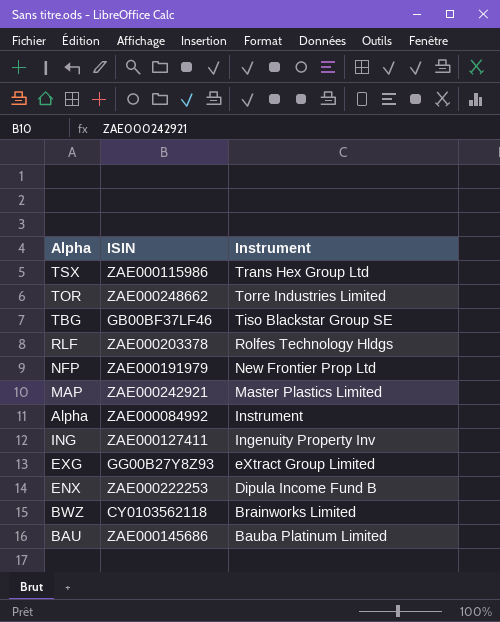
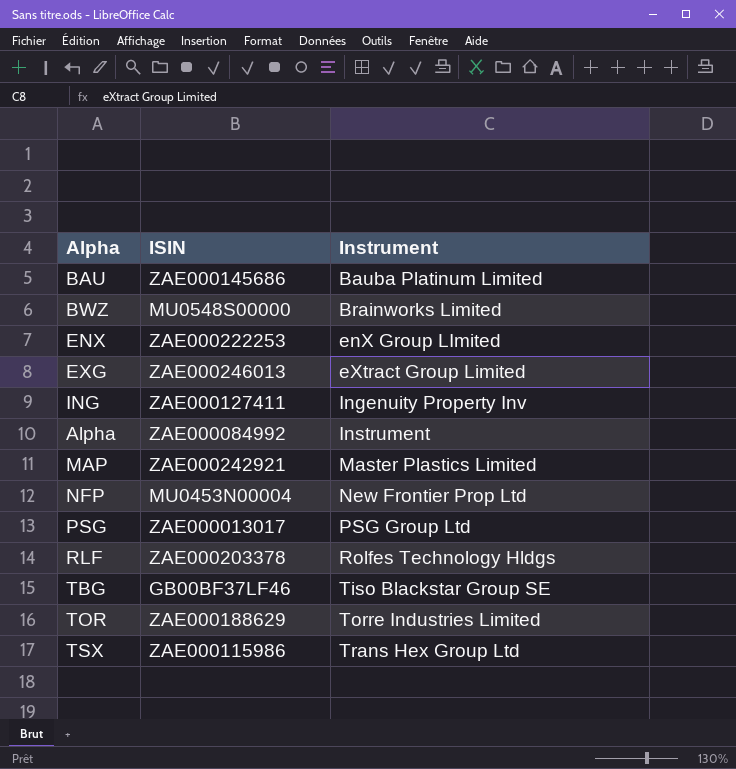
row order: Instrument descending -> Instrument ascending
BWZ | ISIN: CY0103562118 -> MU0548S00000
ENX | Instrument: Dipula Income Fund B -> enX Group LImited
EXG | ISIN: GG00B27Y8Z93 -> ZAE000246013
NFP | ISIN: ZAE000191979 -> MU0453N00004
row PSG: none -> ZAE000013017 | PSG Group Ltd
TOR | ISIN: ZAE000248662 -> ZAE000188629

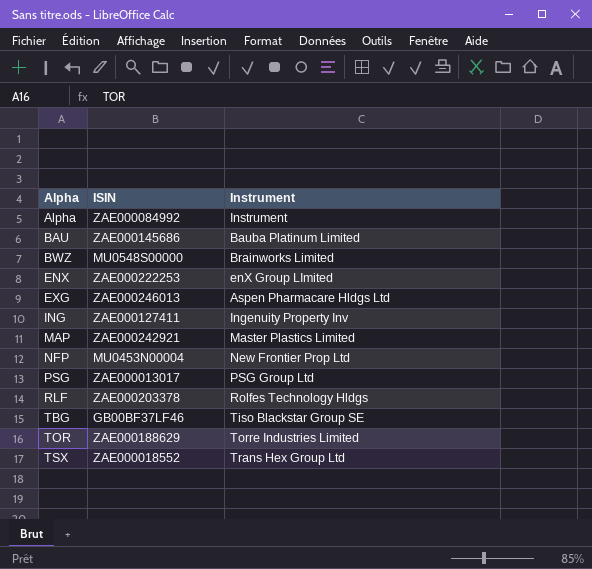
row order: Instrument ascending -> Alpha ascending
EXG | Instrument: eXtract Group Limited -> Aspen Pharmacare Hldgs Ltd
TSX | ISIN: ZAE000115986 -> ZAE000018552

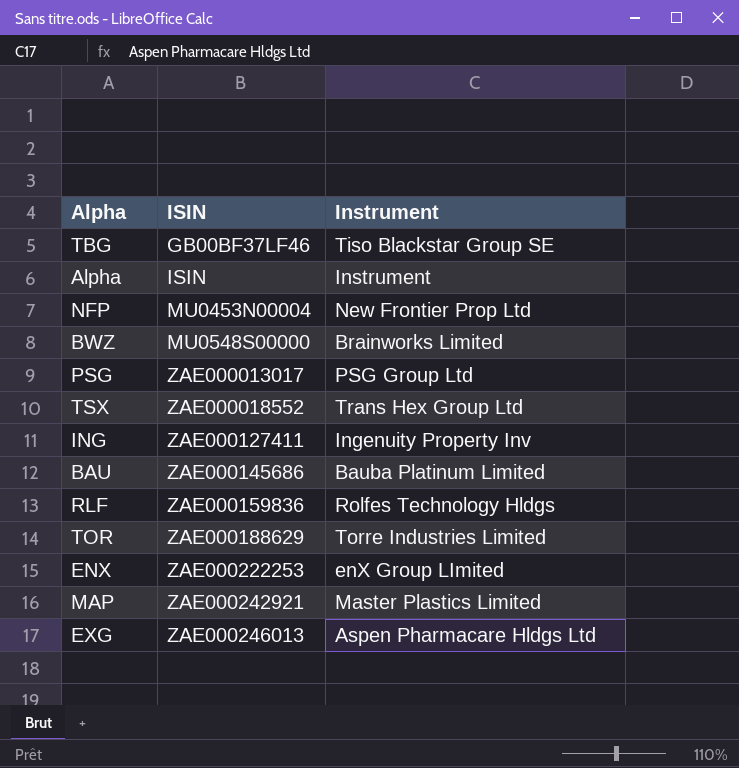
row order: Alpha ascending -> ISIN ascending
Alpha | ISIN: ZAE000084992 -> ISIN
RLF | ISIN: ZAE000203378 -> ZAE000159836

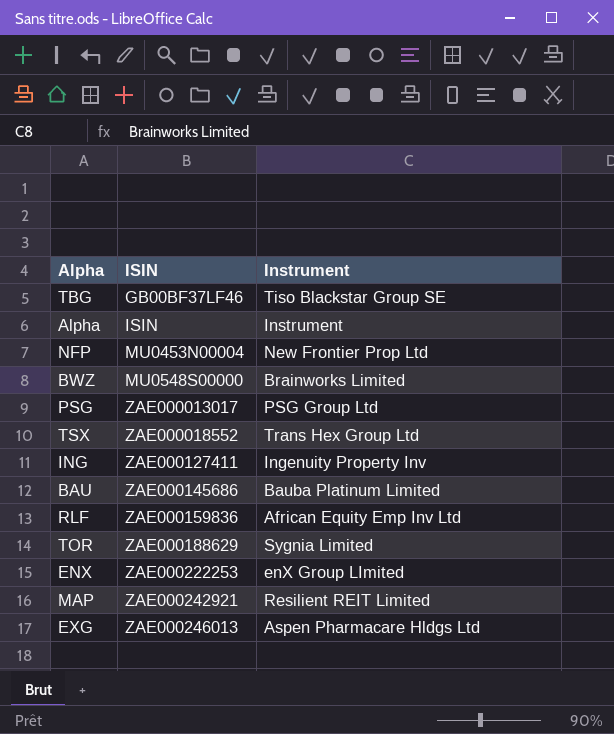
RLF | Instrument: Rolfes Technology Hldgs -> African Equity Emp Inv Ltd
TOR | Instrument: Torre Industries Limited -> Sygnia Limited
MAP | Instrument: Master Plastics Limited -> Resilient REIT Limited

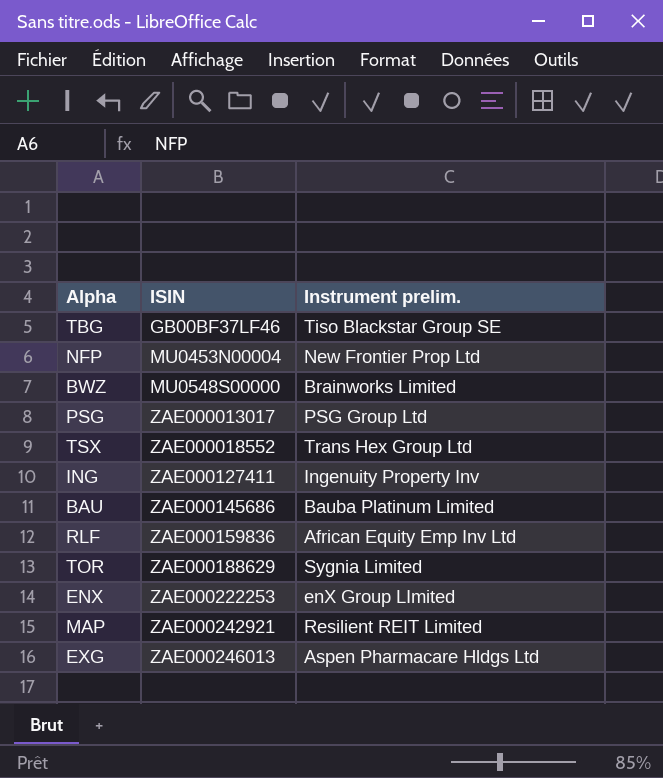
column name: Instrument -> Instrument prelim.
row Alpha: ISIN | Instrument -> none

